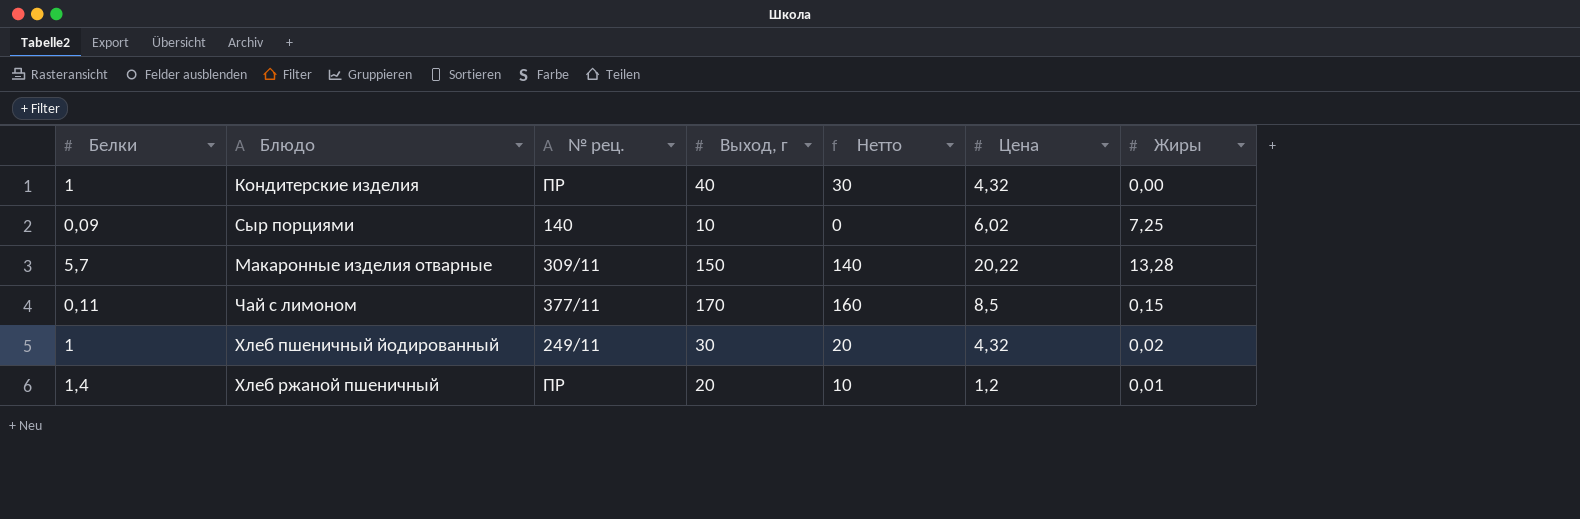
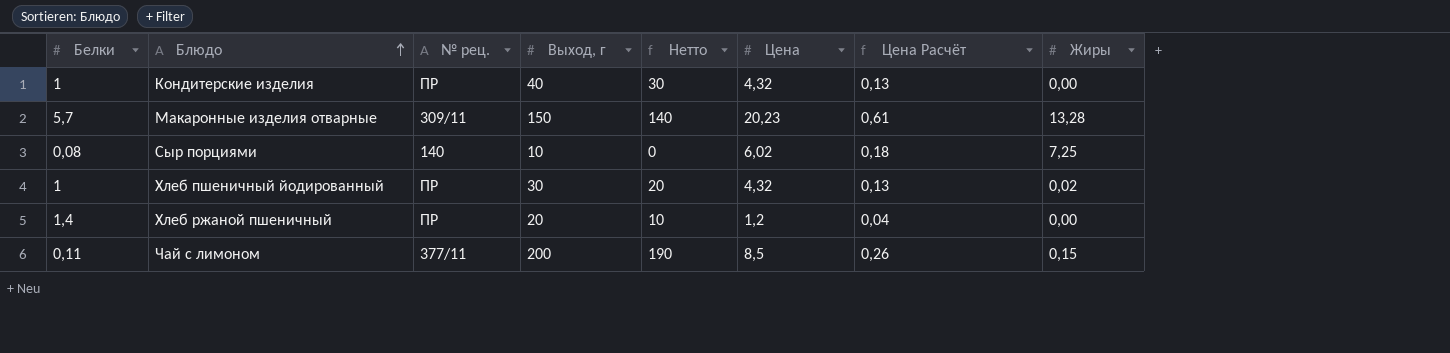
row order: none -> Блюдо ascending
column Цена Расчёт | formula: none -> [Цена] * 0,03
Макаронные изделия отварные | Цена: 20,22 -> 20,23
Сыр порциями | Белки: 0,09 -> 0,08
Хлеб пшеничный йодированный | № рец.: 249/11 -> ПР
Хлеб ржаной пшеничный | Жиры: 0,01 -> 0,00
Чай с лимоном | Выход, г: 170 -> 200
Чай с лимоном | Нетто: 160 -> 190

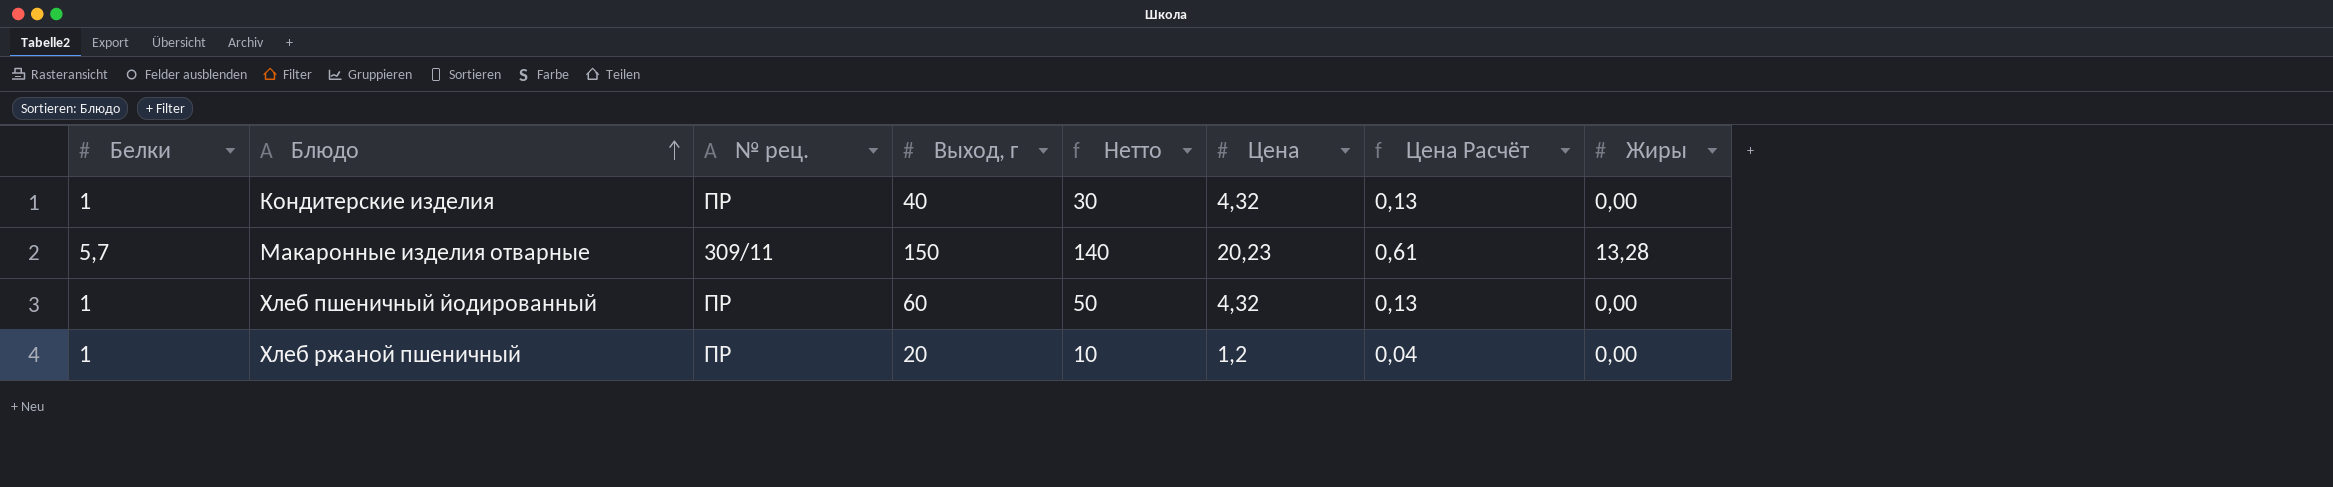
row Сыр порциями: 0,08 | 140 | 10 | 0 | 6,02 | 0,18 | 7,25 -> none
row Чай с лимоном: 0,11 | 377/11 | 200 | 190 | 8,5 | 0,26 | 0,15 -> none
Хлеб пшеничный йодированный | Выход, г: 30 -> 60
Хлеб пшеничный йодированный | Нетто: 20 -> 50
Хлеб пшеничный йодированный | Жиры: 0,02 -> 0,00
Хлеб ржаной пшеничный | Белки: 1,4 -> 1

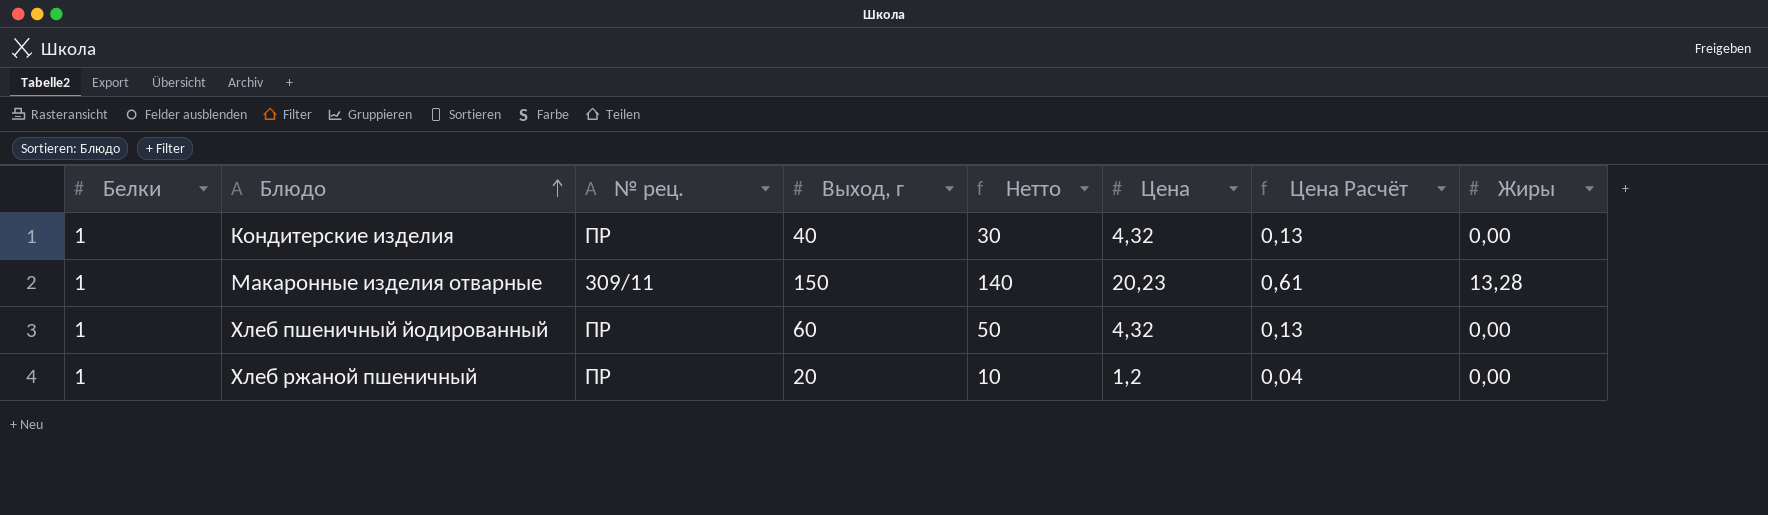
Макаронные изделия отварные | Белки: 5,7 -> 1

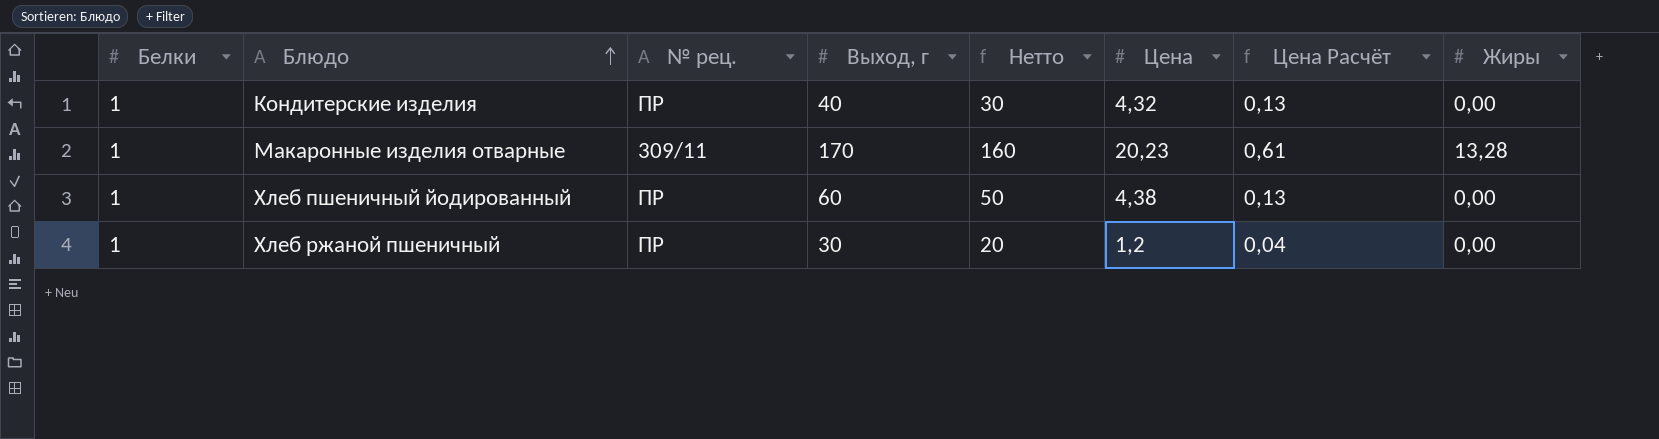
Макаронные изделия отварные | Выход, г: 150 -> 170
Макаронные изделия отварные | Нетто: 140 -> 160
Хлеб пшеничный йодированный | Цена: 4,32 -> 4,38
Хлеб ржаной пшеничный | Выход, г: 20 -> 30
Хлеб ржаной пшеничный | Нетто: 10 -> 20

